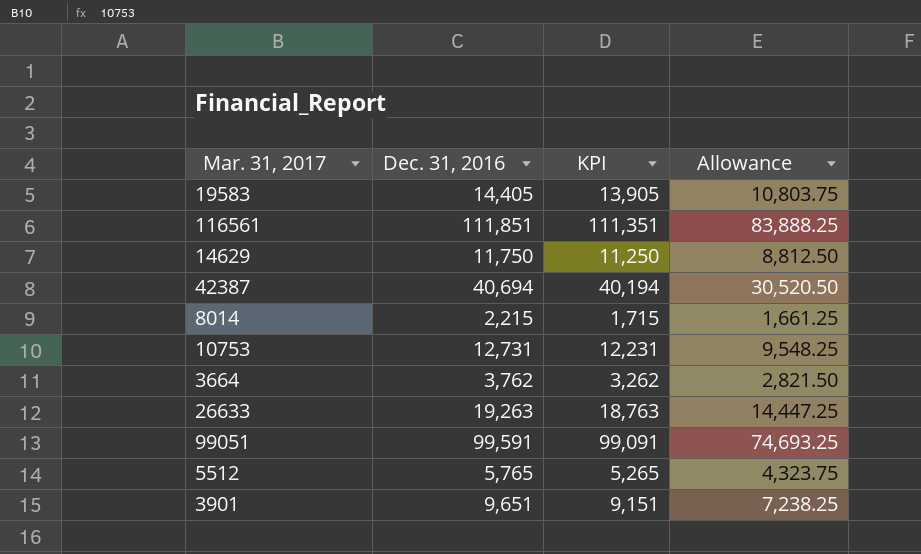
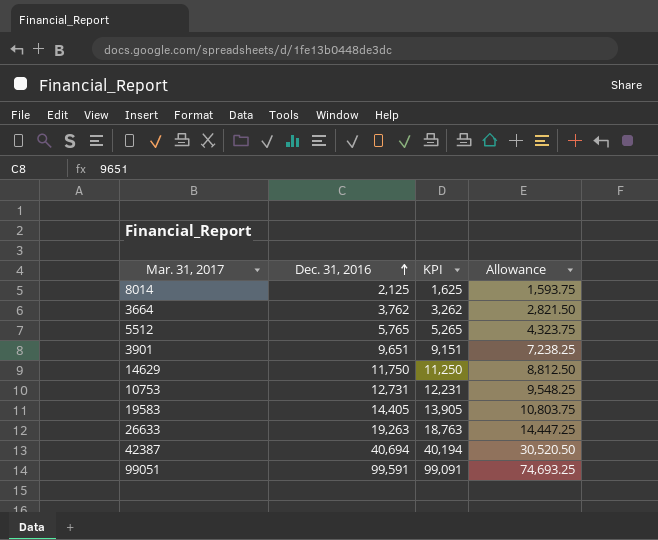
row order: none -> Dec. 31, 2016 ascending
row 116561: 111,851 | 111,351 | 83,888.25 -> none
8014 | Dec. 31, 2016: 2,215 -> 2,125
8014 | KPI: 1,715 -> 1,625
8014 | Allowance: 1,661.25 -> 1,593.75

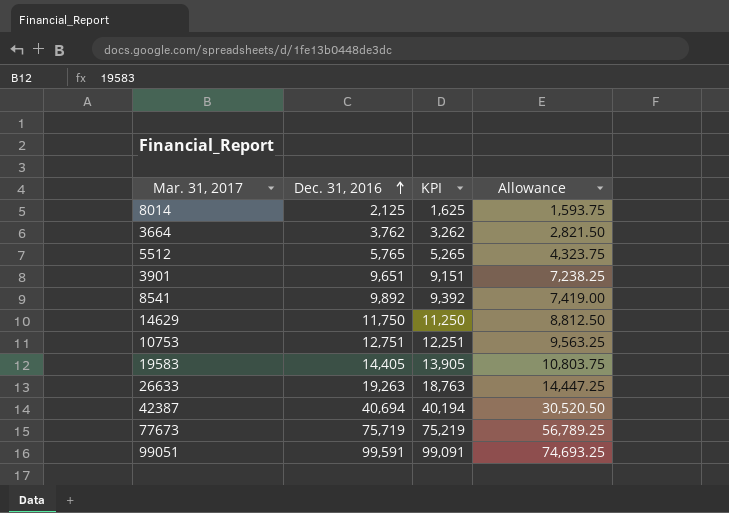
row 8541: none -> 9,892 | 9,392 | 7,419.00
10753 | Dec. 31, 2016: 12,731 -> 12,751
10753 | KPI: 12,231 -> 12,251
10753 | Allowance: 9,548.25 -> 9,563.25
row 77673: none -> 75,719 | 75,219 | 56,789.25

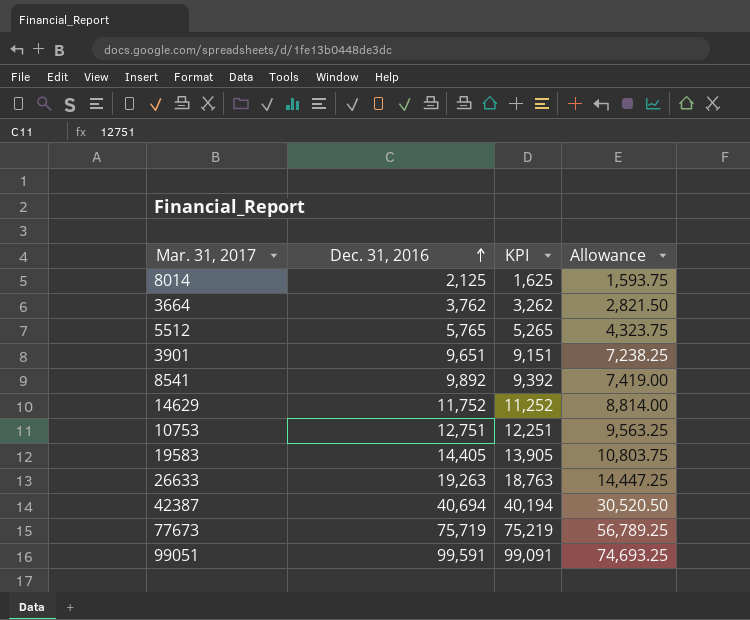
14629 | Dec. 31, 2016: 11,750 -> 11,752
14629 | KPI: 11,250 -> 11,252
14629 | Allowance: 8,812.50 -> 8,814.00

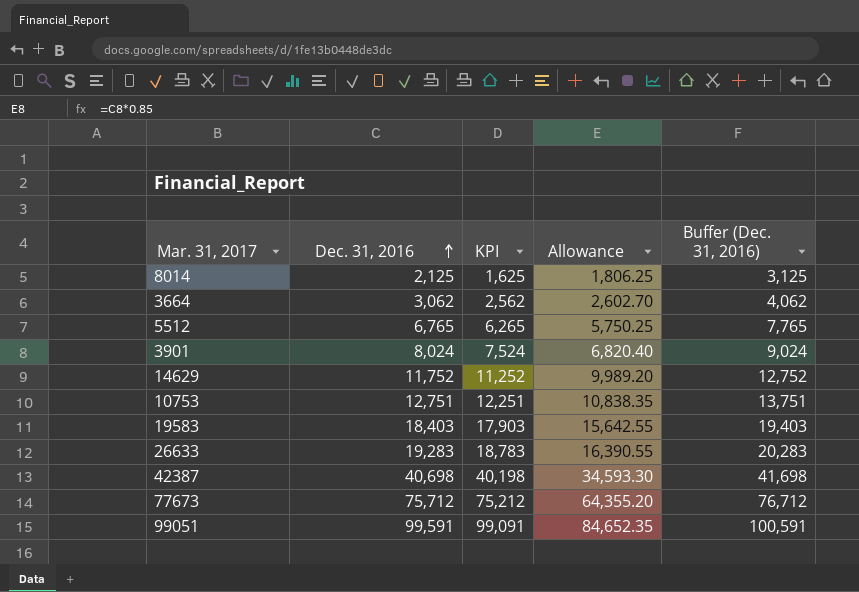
column Allowance | formula: [Dec. 31, 2016] * 0.75 -> [Dec. 31, 2016] * 0.85
column Buffer (Dec. 31, 2016) | formula: none -> [Dec. 31, 2016] + 1000
row 8541: 9,892 | 9,392 | 7,419.00 -> none
3664 | Dec. 31, 2016: 3,762 -> 3,062
3664 | KPI: 3,262 -> 2,562
5512 | Dec. 31, 2016: 5,765 -> 6,765
5512 | KPI: 5,265 -> 6,265
3901 | Dec. 31, 2016: 9,651 -> 8,024
3901 | KPI: 9,151 -> 7,524
19583 | Dec. 31, 2016: 14,405 -> 18,403
19583 | KPI: 13,905 -> 17,903
26633 | Dec. 31, 2016: 19,263 -> 19,283
26633 | KPI: 18,763 -> 18,783
42387 | Dec. 31, 2016: 40,694 -> 40,698
42387 | KPI: 40,194 -> 40,198
77673 | Dec. 31, 2016: 75,719 -> 75,712
77673 | KPI: 75,219 -> 75,212

